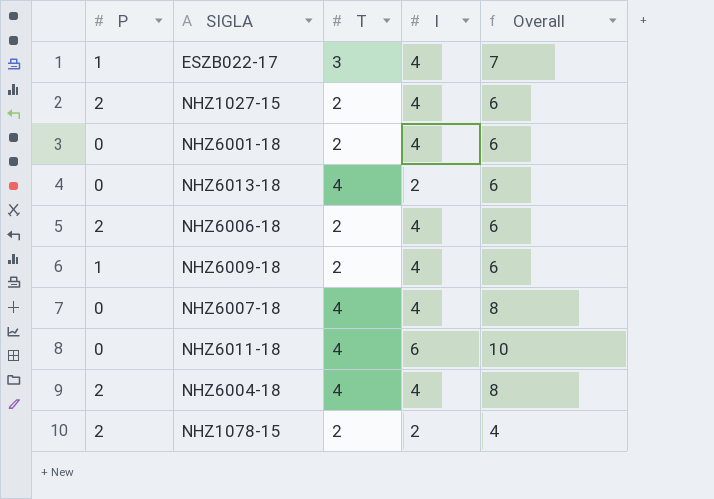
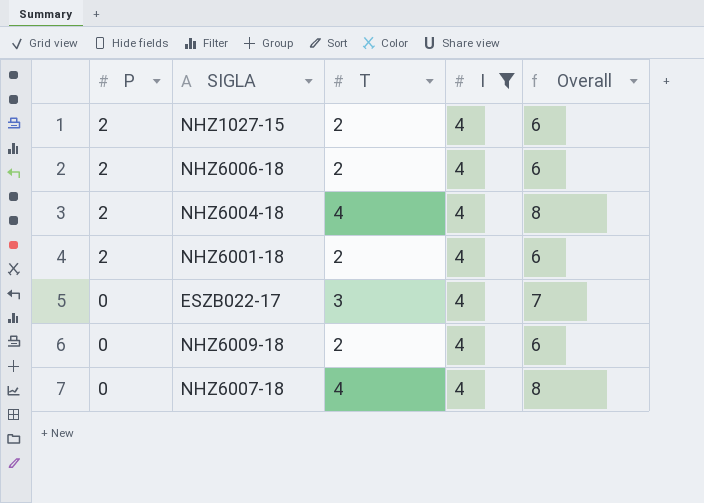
filter: none -> I = 4
row order: none -> P descending
NHZ6001-18 | P: 0 -> 2
ESZB022-17 | P: 1 -> 0
NHZ6009-18 | P: 1 -> 0

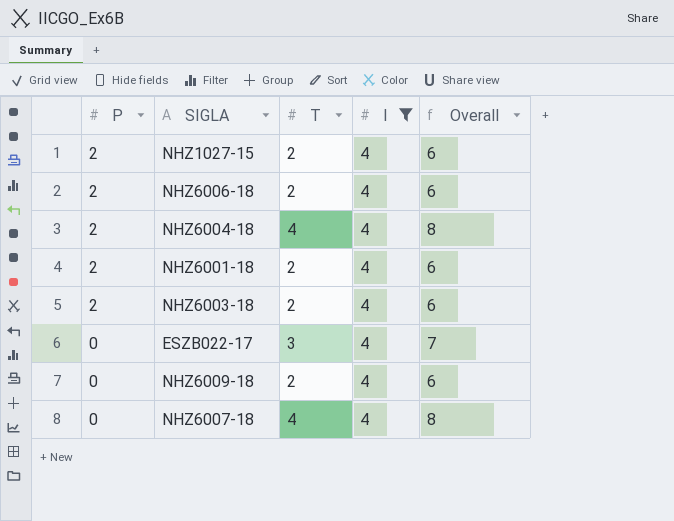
row NHZ6003-18: none -> 2 | 2 | 4 | 6

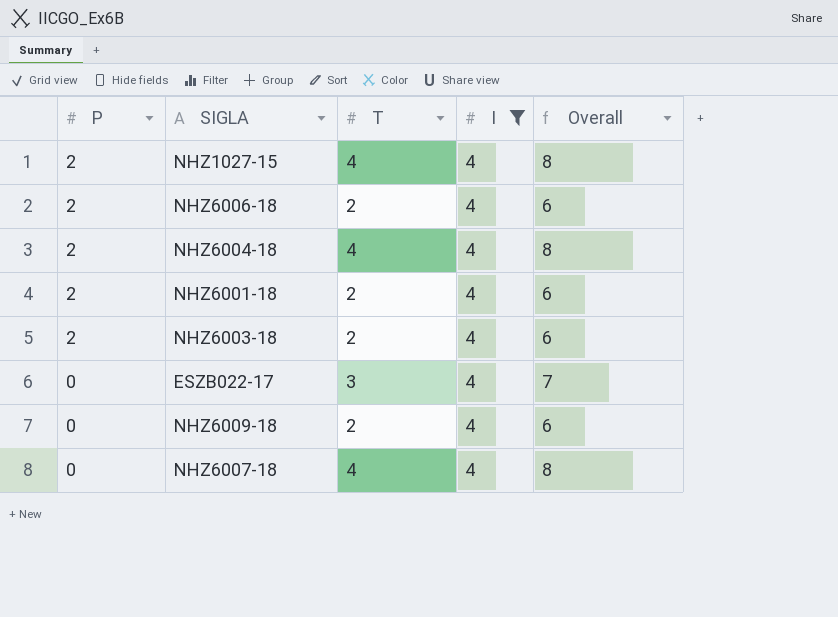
NHZ1027-15 | T: 2 -> 4
NHZ1027-15 | Overall: 6 -> 8

